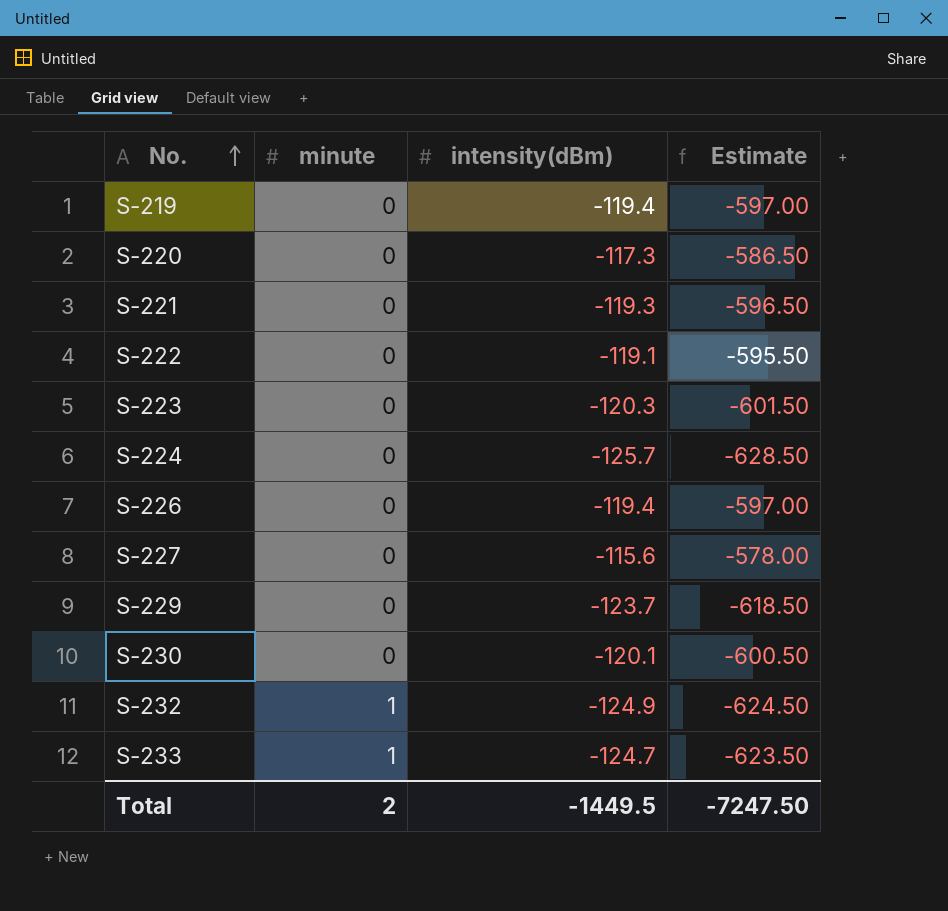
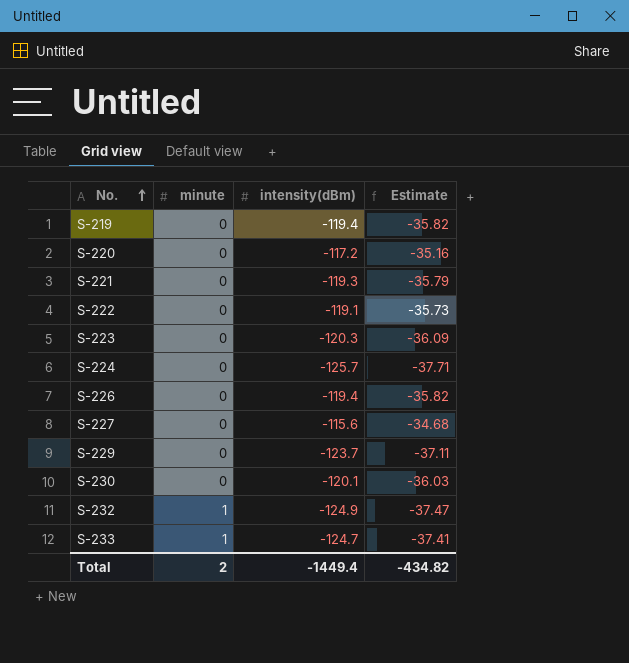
column Estimate | formula: [intensity(dBm)] * 5 -> [intensity(dBm)] * 0.3
S-220 | intensity(dBm): -117.3 -> -117.2
Total | intensity(dBm): -1449.5 -> -1449.4
Total | Estimate: -7247.50 -> -434.82

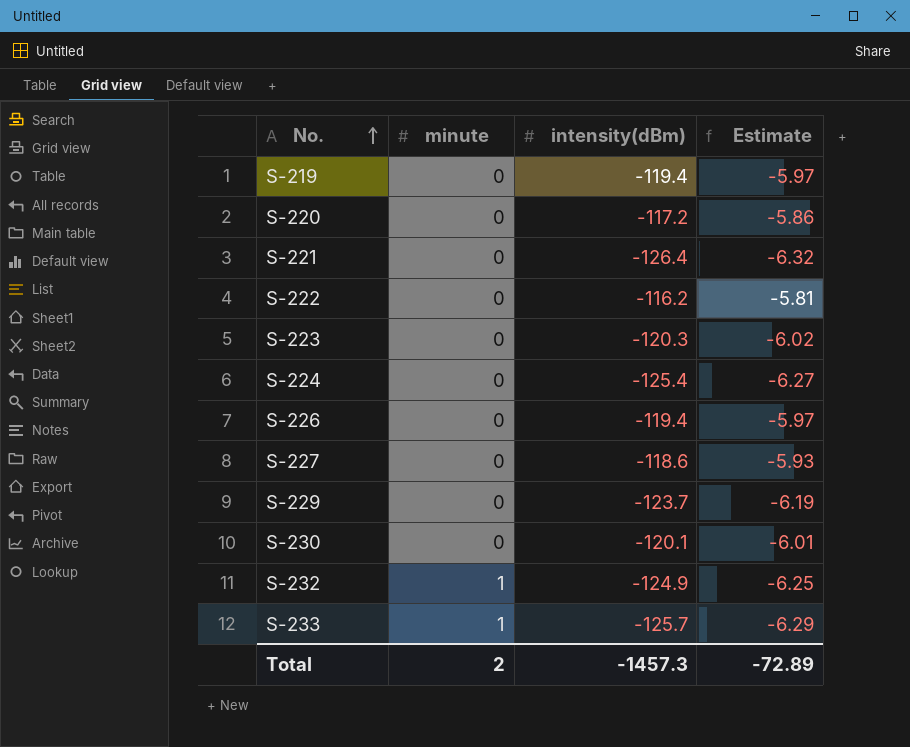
column Estimate | formula: [intensity(dBm)] * 0.3 -> [intensity(dBm)] * 0.05
S-221 | intensity(dBm): -119.3 -> -126.4
S-222 | intensity(dBm): -119.1 -> -116.2
S-224 | intensity(dBm): -125.7 -> -125.4
S-227 | intensity(dBm): -115.6 -> -118.6
S-233 | intensity(dBm): -124.7 -> -125.7
Total | intensity(dBm): -1449.4 -> -1457.3
Total | Estimate: -434.82 -> -72.89

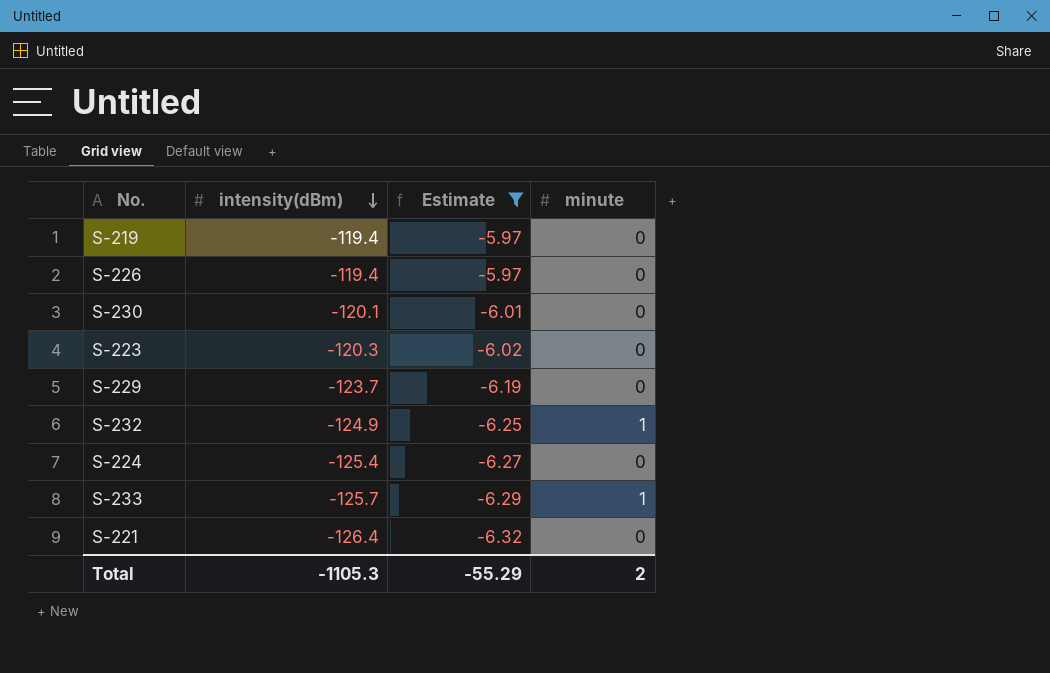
filter: none -> Estimate <= -5.97
row order: No. ascending -> intensity(dBm) descending
column minute | position: 2 -> 4
Total | intensity(dBm): -1457.3 -> -1105.3
Total | Estimate: -72.89 -> -55.29

